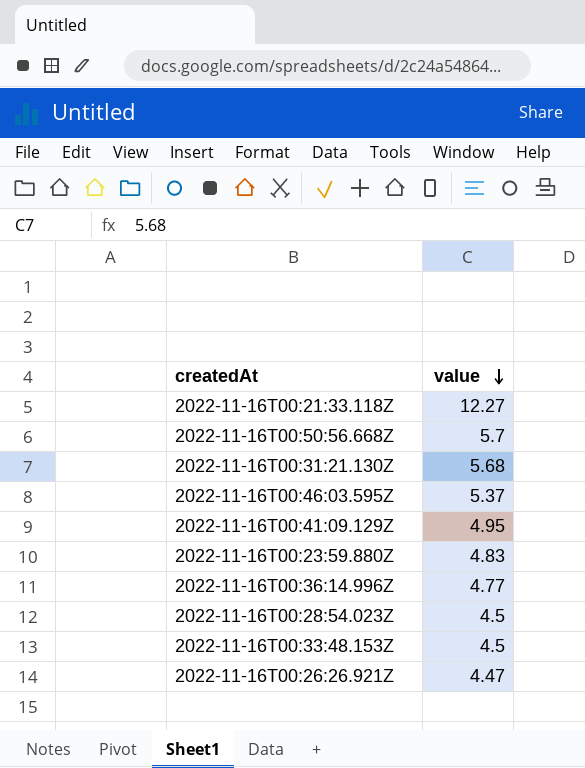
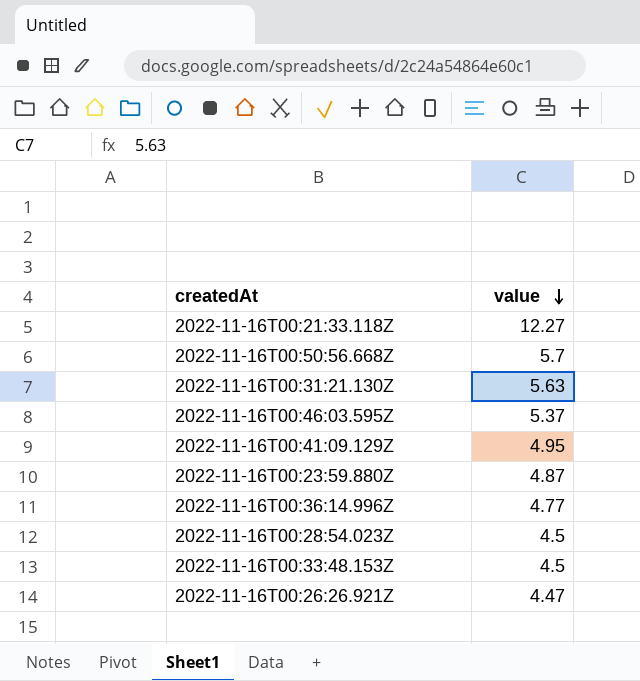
2022-11-16T00:31:21.130Z | value: 5.68 -> 5.63
2022-11-16T00:23:59.880Z | value: 4.83 -> 4.87

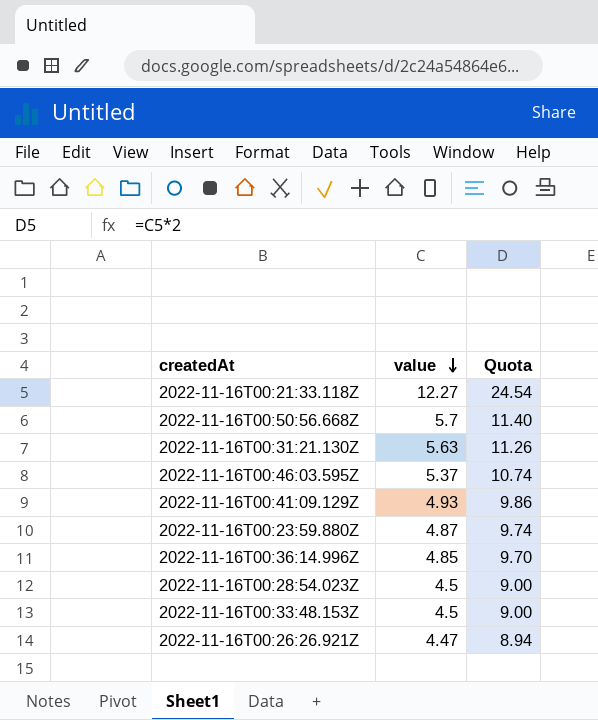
column Quota | formula: none -> [value] * 2
2022-11-16T00:41:09.129Z | value: 4.95 -> 4.93
2022-11-16T00:36:14.996Z | value: 4.77 -> 4.85

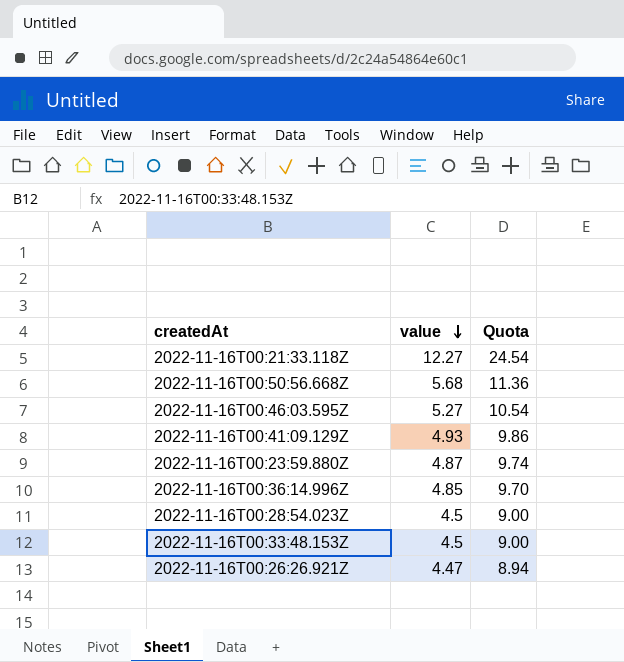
row 2022-11-16T00:31:21.130Z: 5.63 | 11.26 -> none
2022-11-16T00:50:56.668Z | value: 5.7 -> 5.68
2022-11-16T00:50:56.668Z | Quota: 11.40 -> 11.36
2022-11-16T00:46:03.595Z | value: 5.37 -> 5.27
2022-11-16T00:46:03.595Z | Quota: 10.74 -> 10.54

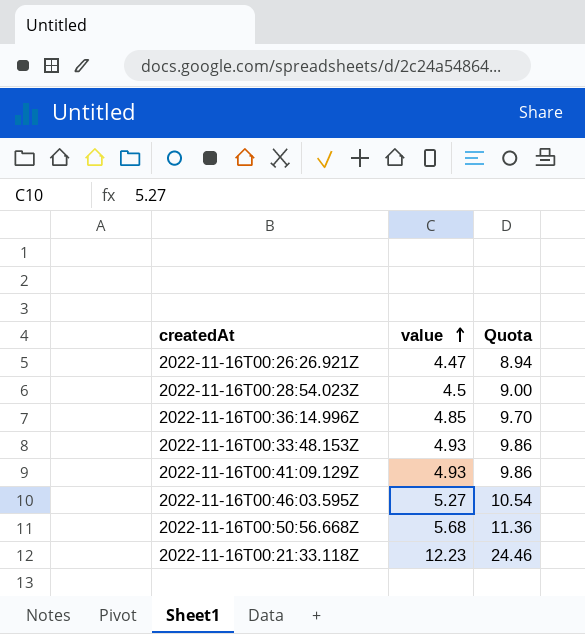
row order: value descending -> value ascending
row 2022-11-16T00:23:59.880Z: 4.87 | 9.74 -> none
2022-11-16T00:33:48.153Z | value: 4.5 -> 4.93
2022-11-16T00:33:48.153Z | Quota: 9.00 -> 9.86
2022-11-16T00:21:33.118Z | value: 12.27 -> 12.23
2022-11-16T00:21:33.118Z | Quota: 24.54 -> 24.46

